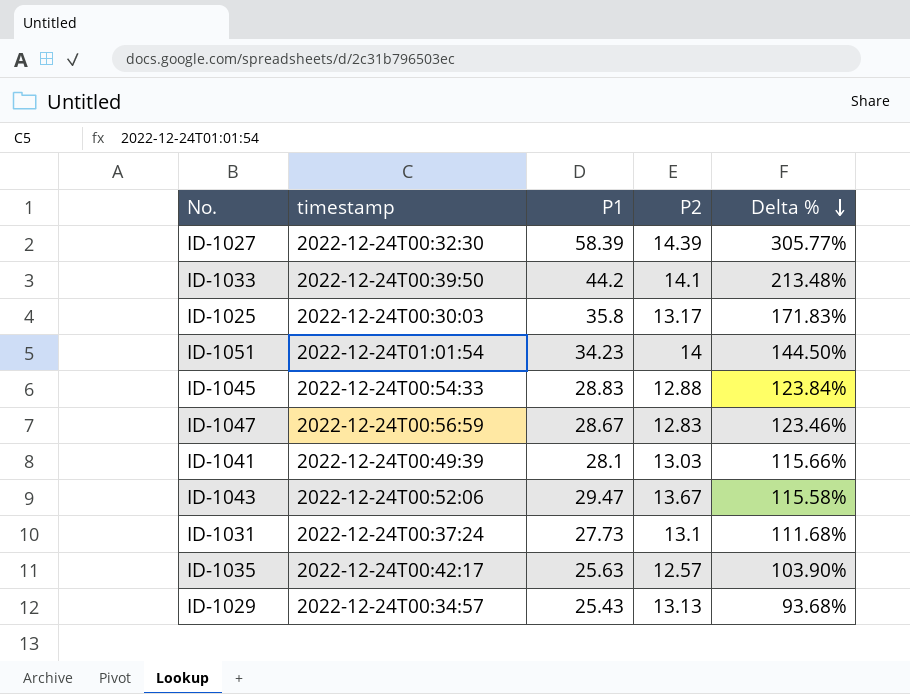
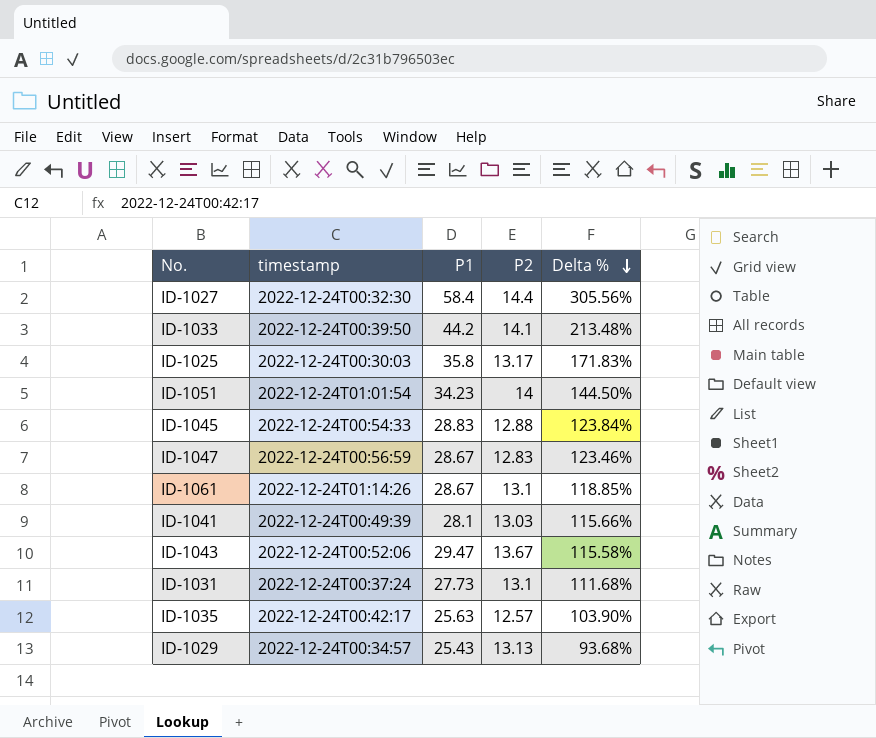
ID-1027 | P1: 58.39 -> 58.4
ID-1027 | P2: 14.39 -> 14.4
ID-1027 | Delta %: 305.77% -> 305.56%
row ID-1061: none -> 2022-12-24T01:14:26 | 28.67 | 13.1 | 118.85%

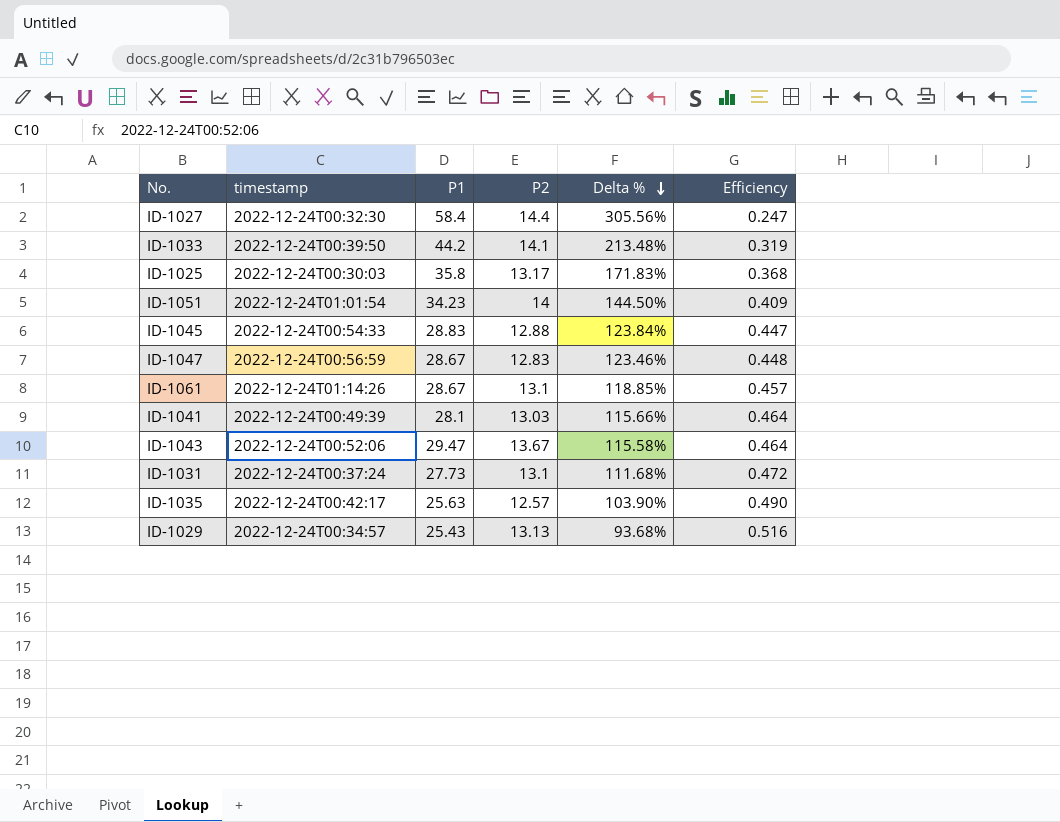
column Efficiency | formula: none -> [P2] / [P1]

